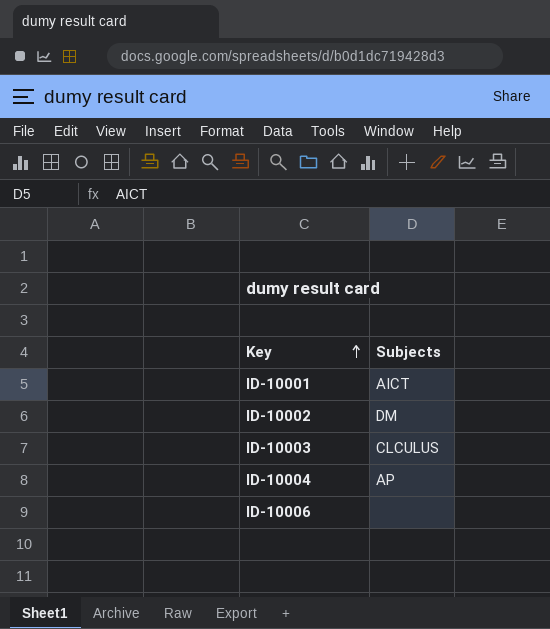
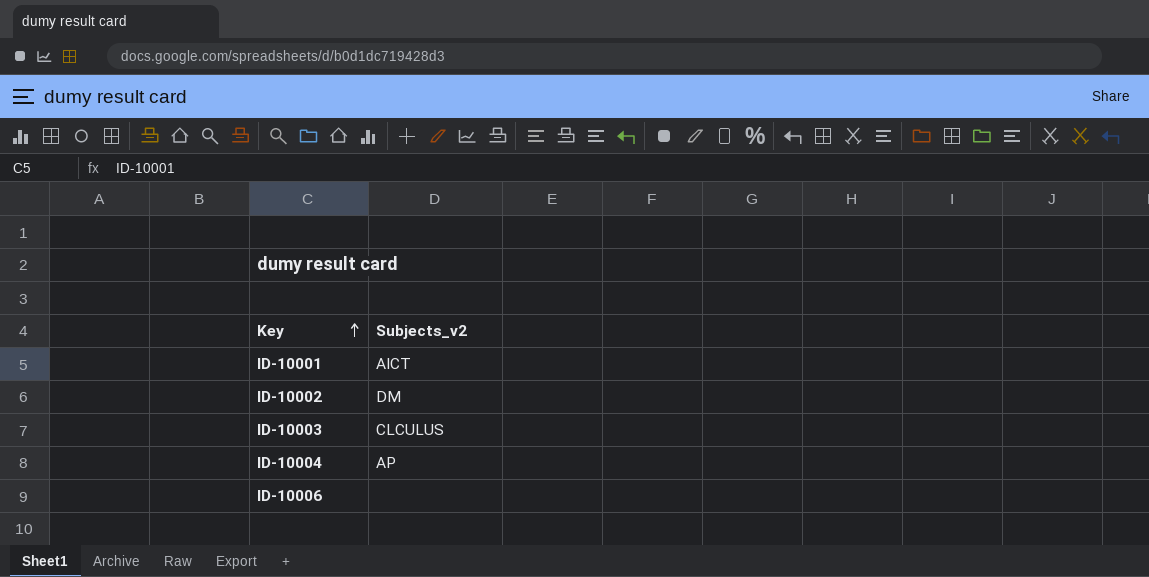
column name: Subjects -> Subjects_v2

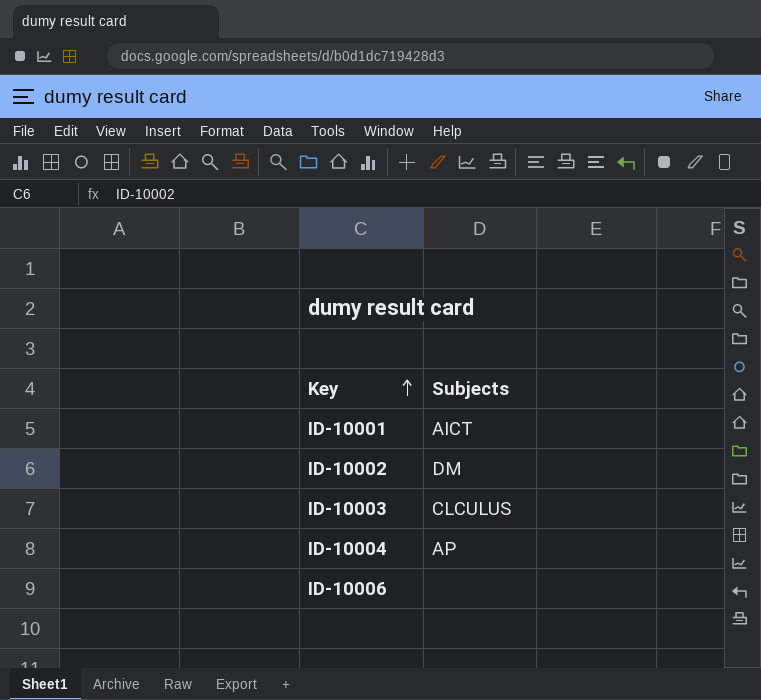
column name: Subjects_v2 -> Subjects

